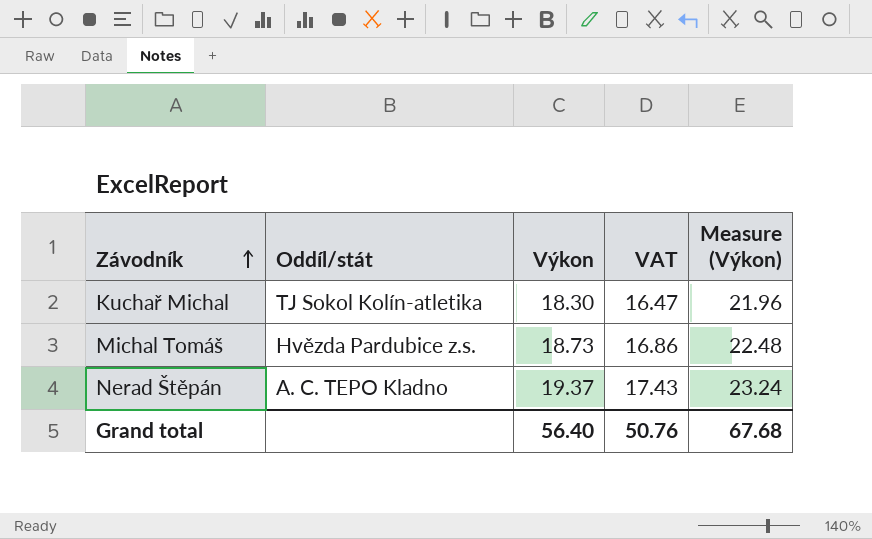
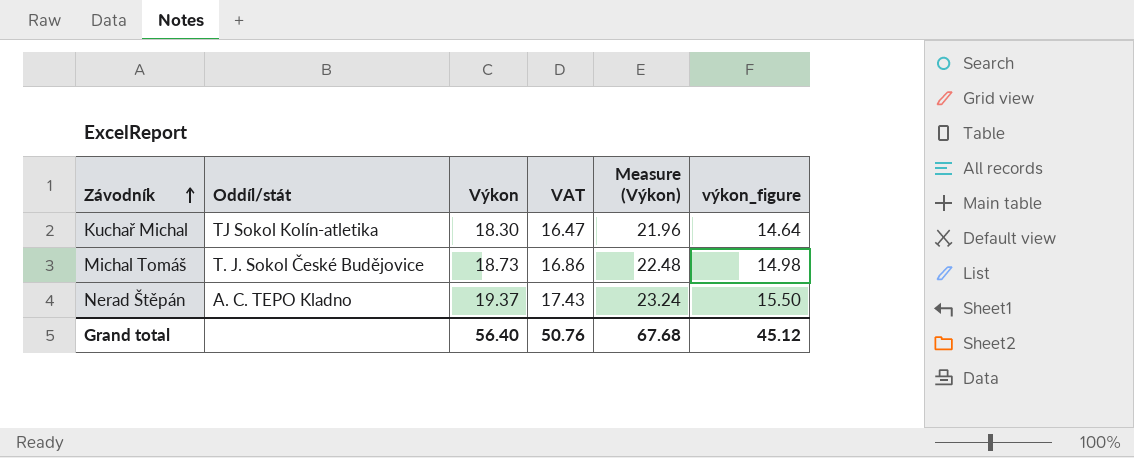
column výkon_figure | formula: none -> [Výkon] * 0.8
Michal Tomáš | Oddíl/stát: Hvězda Pardubice z.s. -> T. J. Sokol České Budějovice

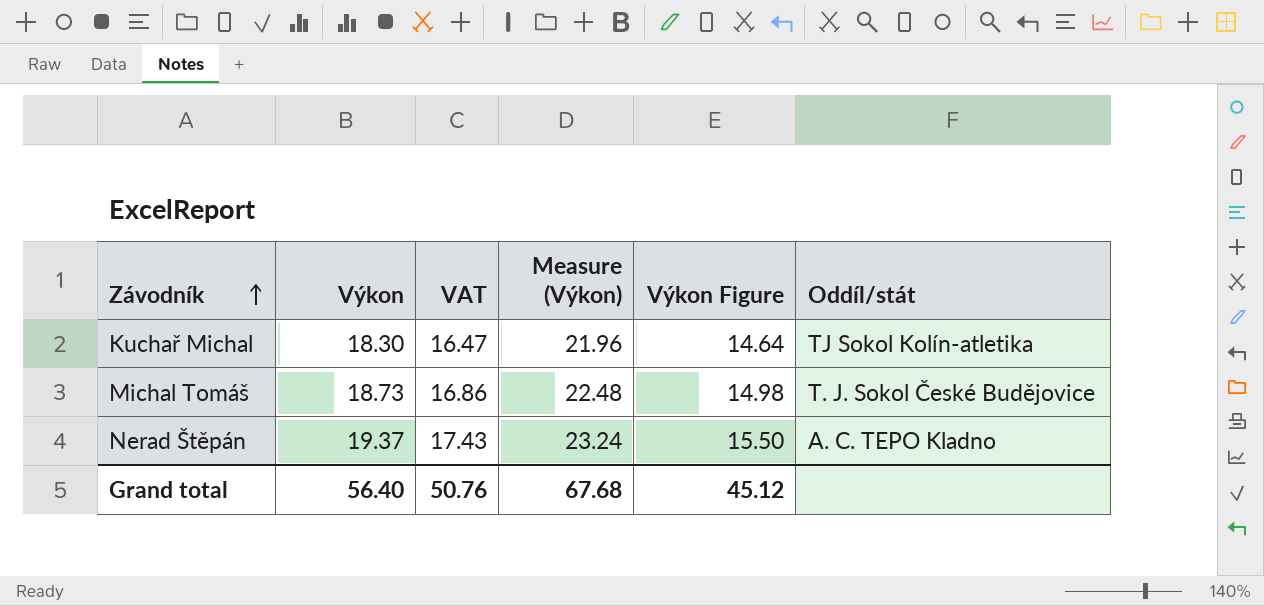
column name: výkon_figure -> Výkon Figure
column Oddíl/stát | position: 2 -> 6

